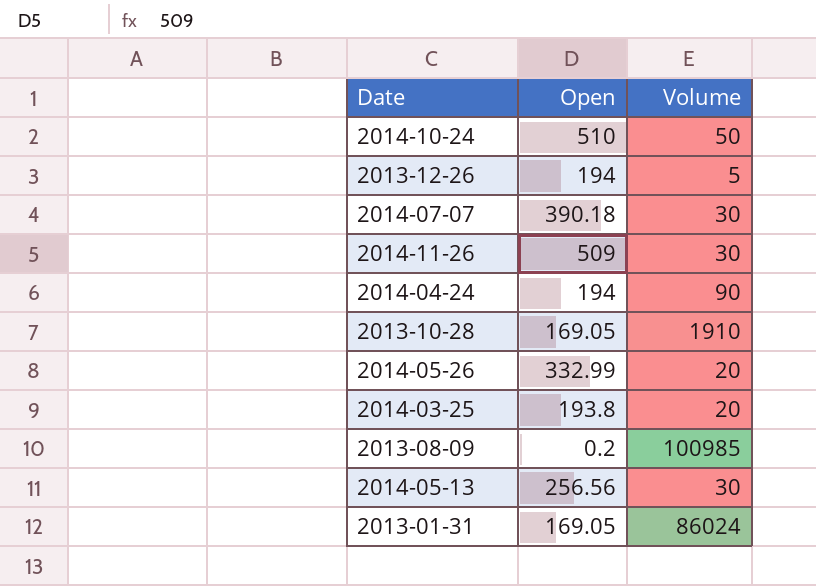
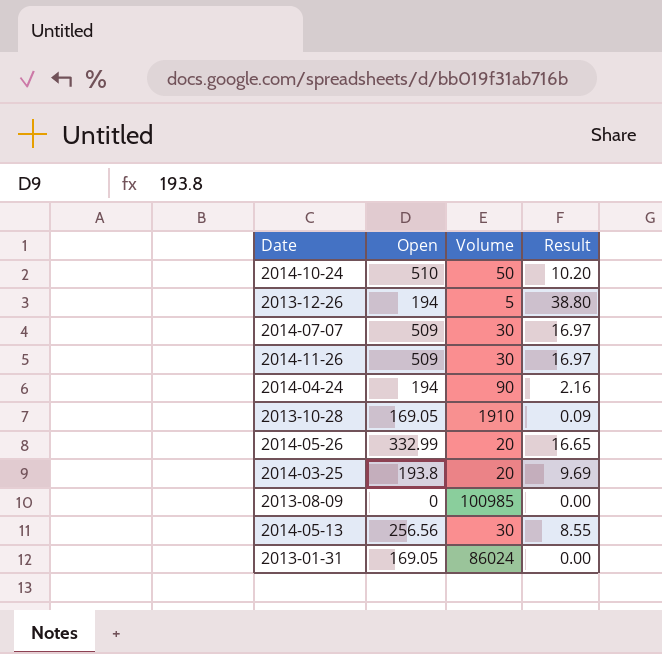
column Result | formula: none -> [Open] / [Volume]
2014-07-07 | Open: 390.18 -> 509
2013-08-09 | Open: 0.2 -> 0

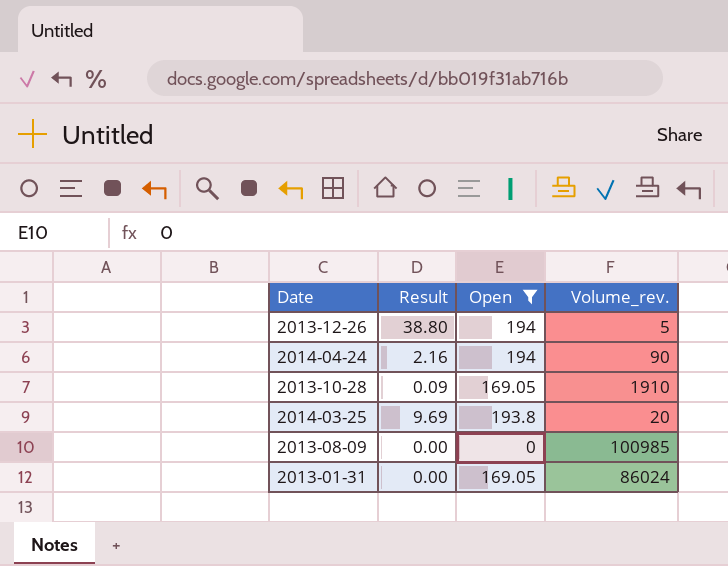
filter: none -> Open <= 194
column Result | position: 4 -> 2
column name: Volume -> Volume_rev.

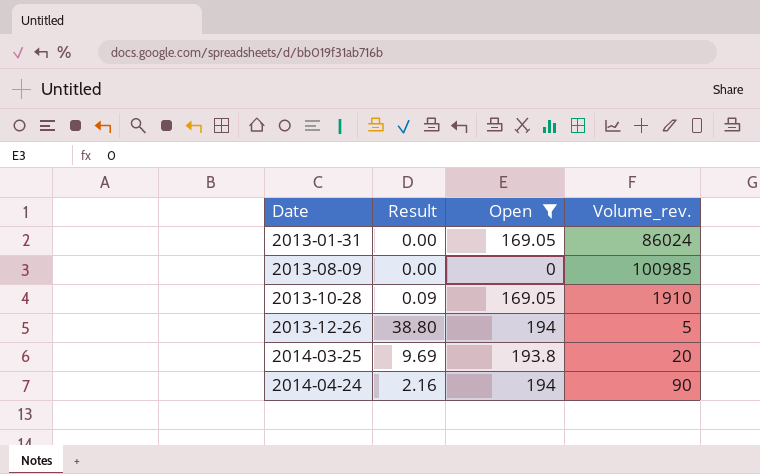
row order: none -> Date ascending

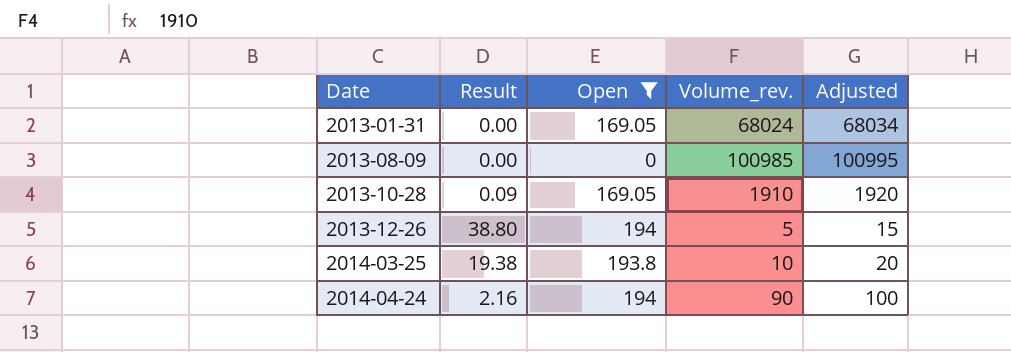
column Adjusted | formula: none -> [Volume_rev.] + 10
2013-01-31 | Volume_rev.: 86024 -> 68024
2014-03-25 | Result: 9.69 -> 19.38
2014-03-25 | Volume_rev.: 20 -> 10

